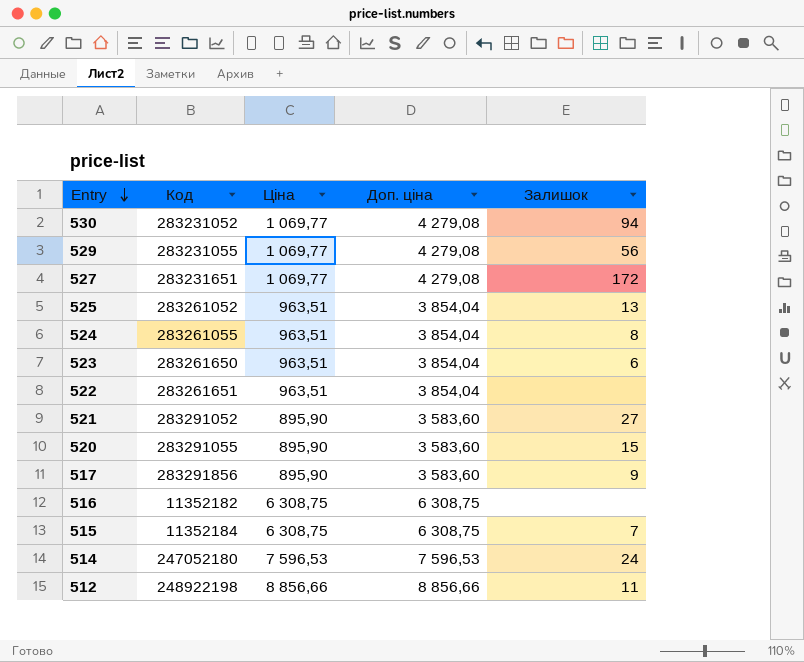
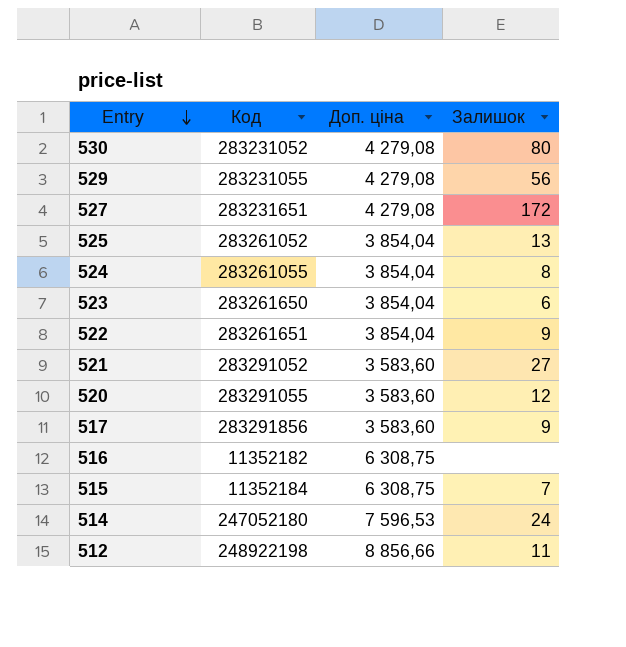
column Ціна | position: 3 -> none
530 | Залишок: 94 -> 80
522 | Залишок: none -> 9
520 | Залишок: 15 -> 12

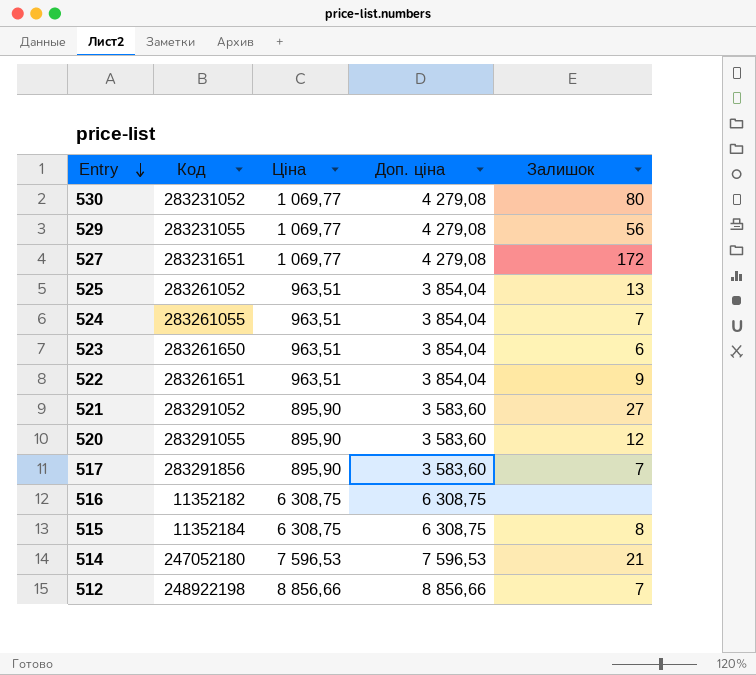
column Ціна | position: none -> 3
524 | Залишок: 8 -> 7
517 | Залишок: 9 -> 7
515 | Залишок: 7 -> 8
514 | Залишок: 24 -> 21
512 | Залишок: 11 -> 7

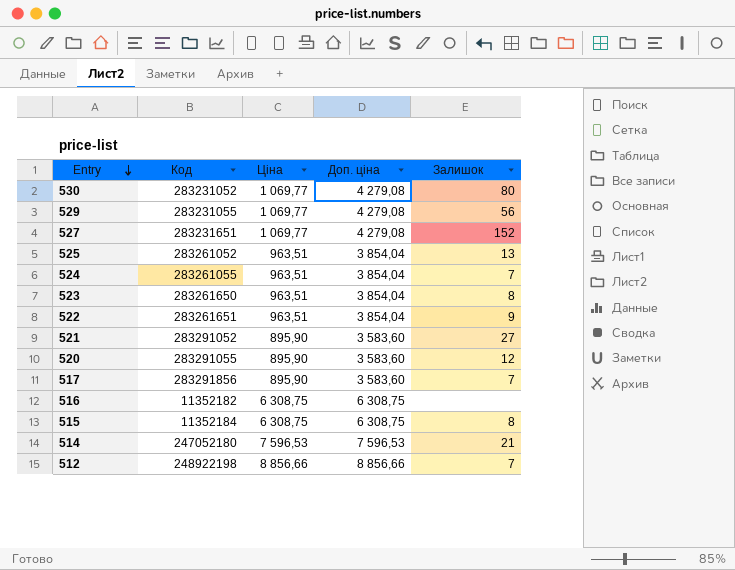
527 | Залишок: 172 -> 152
523 | Залишок: 6 -> 8

